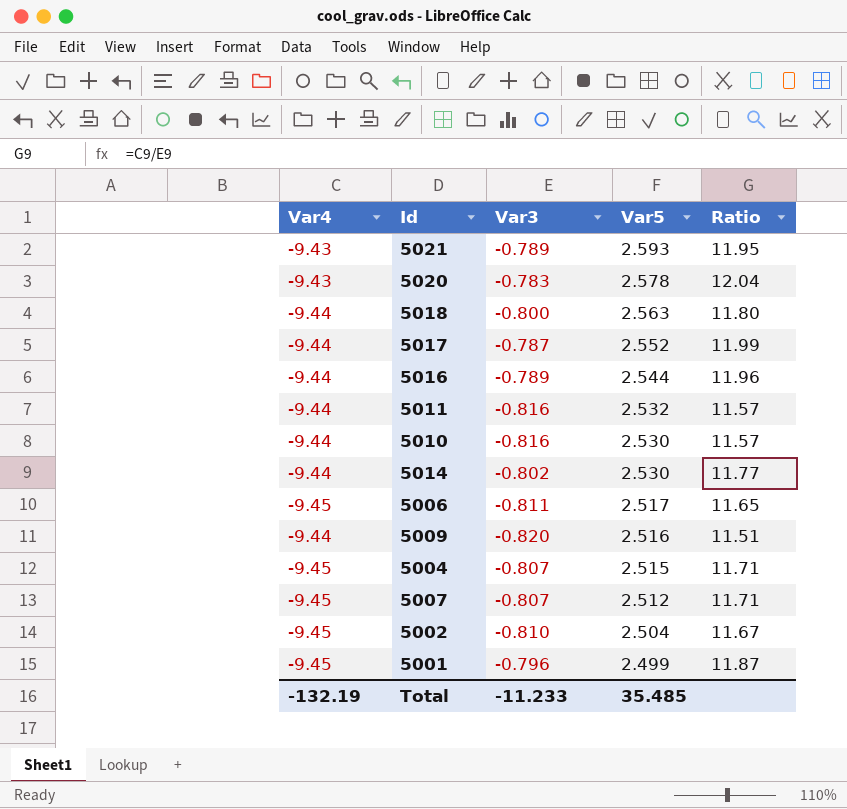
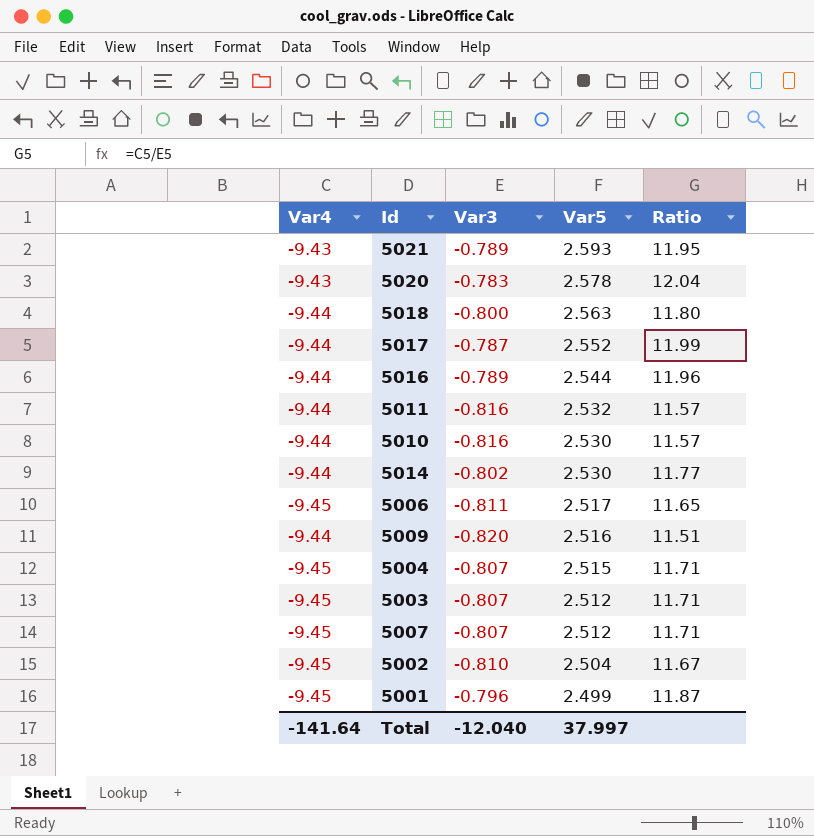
row 5003: none -> -9.45 | -0.807 | 2.512 | 11.71
Total | Var4: -132.19 -> -141.64
Total | Var3: -11.233 -> -12.040
Total | Var5: 35.485 -> 37.997

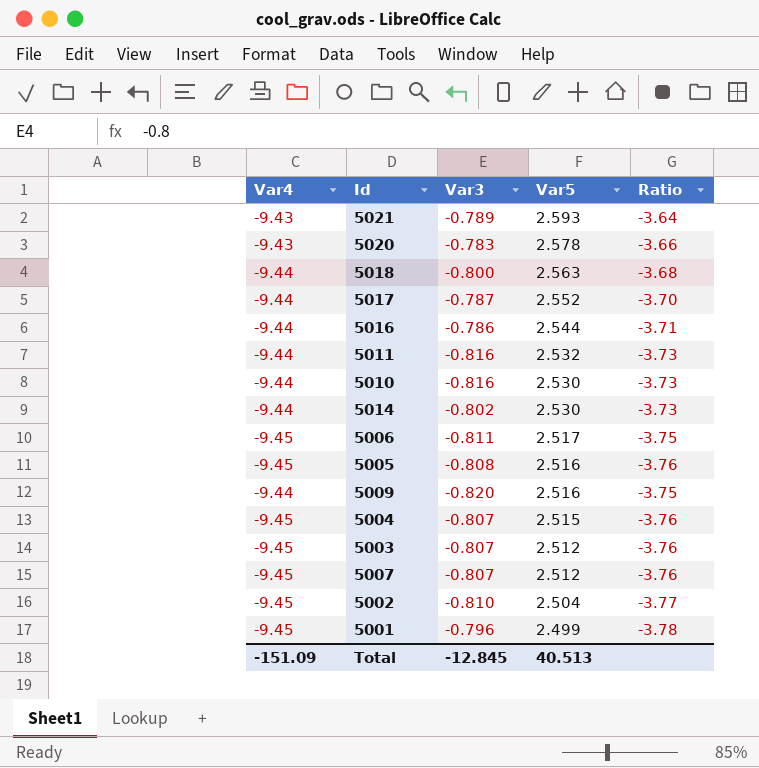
column Ratio | formula: [Var4] / [Var3] -> [Var4] / [Var5]
5016 | Var3: -0.789 -> -0.786
row 5005: none -> -9.45 | -0.808 | 2.516 | -3.76
Total | Var4: -141.64 -> -151.09
Total | Var3: -12.040 -> -12.845
Total | Var5: 37.997 -> 40.513

